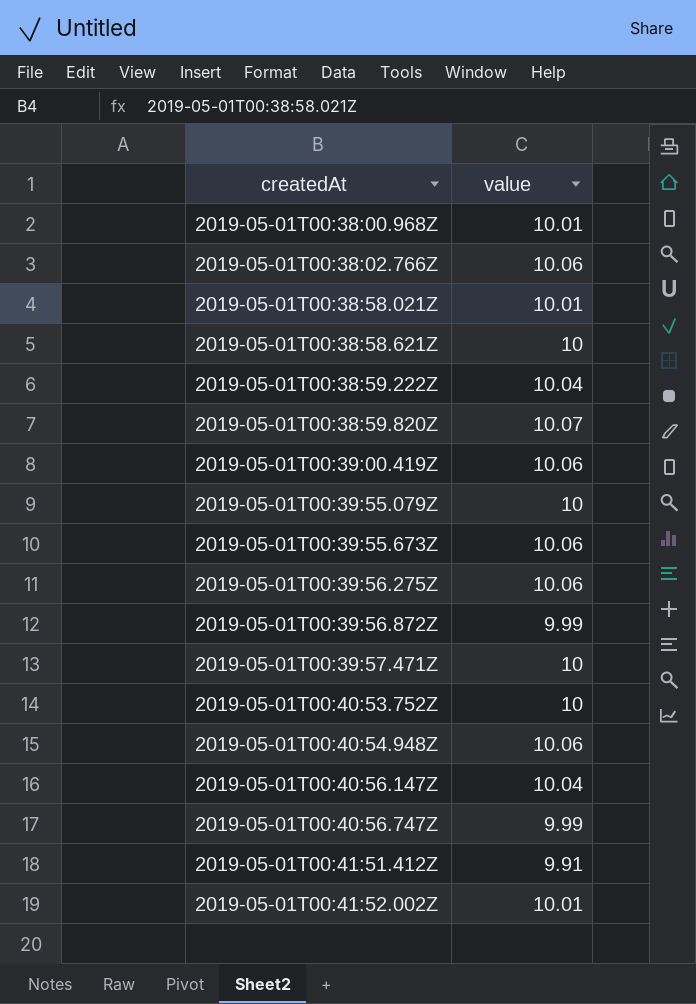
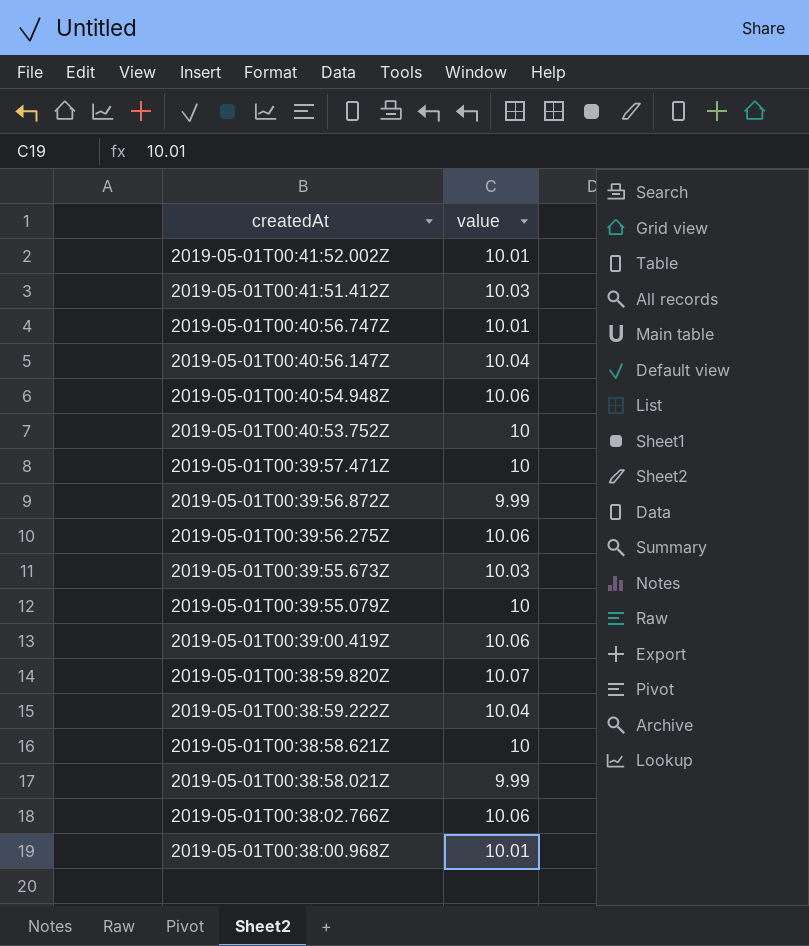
row order: createdAt ascending -> createdAt descending
2019-05-01T00:41:51.412Z | value: 9.91 -> 10.03
2019-05-01T00:40:56.747Z | value: 9.99 -> 10.01
2019-05-01T00:39:55.673Z | value: 10.06 -> 10.03
2019-05-01T00:38:58.021Z | value: 10.01 -> 9.99

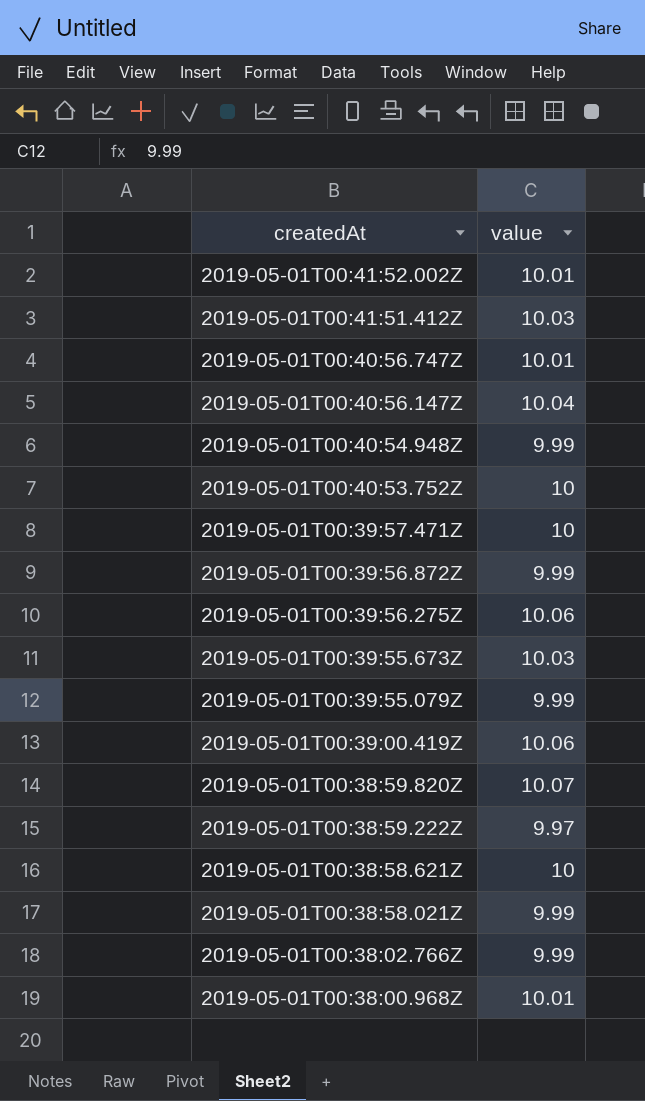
2019-05-01T00:40:54.948Z | value: 10.06 -> 9.99
2019-05-01T00:39:55.079Z | value: 10 -> 9.99
2019-05-01T00:38:59.222Z | value: 10.04 -> 9.97
2019-05-01T00:38:02.766Z | value: 10.06 -> 9.99

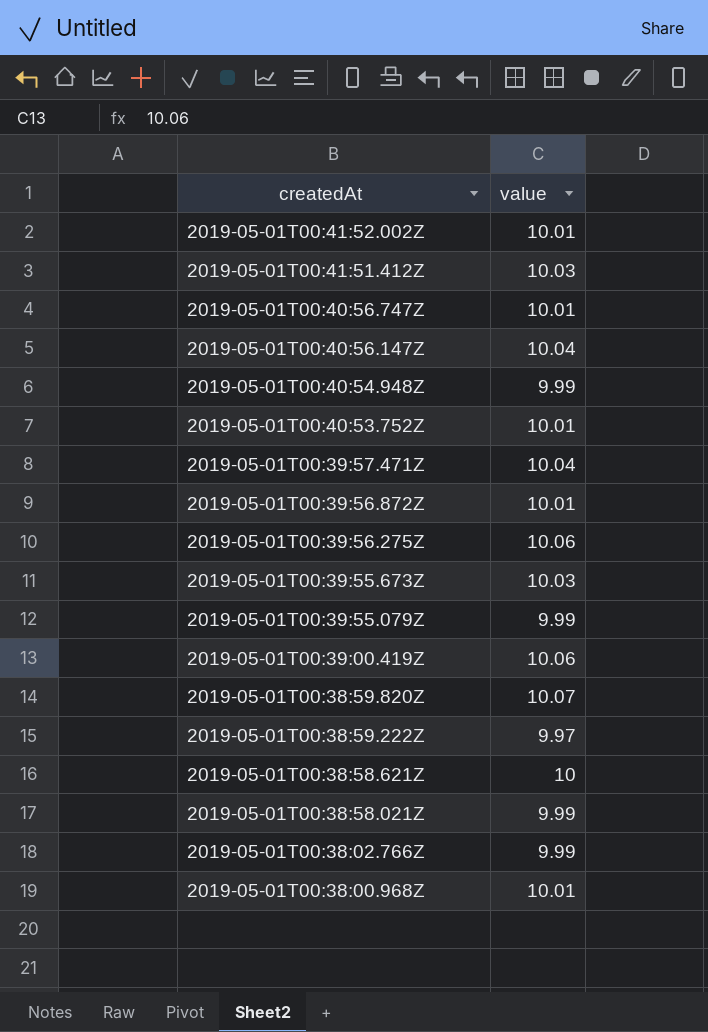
2019-05-01T00:40:53.752Z | value: 10 -> 10.01
2019-05-01T00:39:57.471Z | value: 10 -> 10.04
2019-05-01T00:39:56.872Z | value: 9.99 -> 10.01

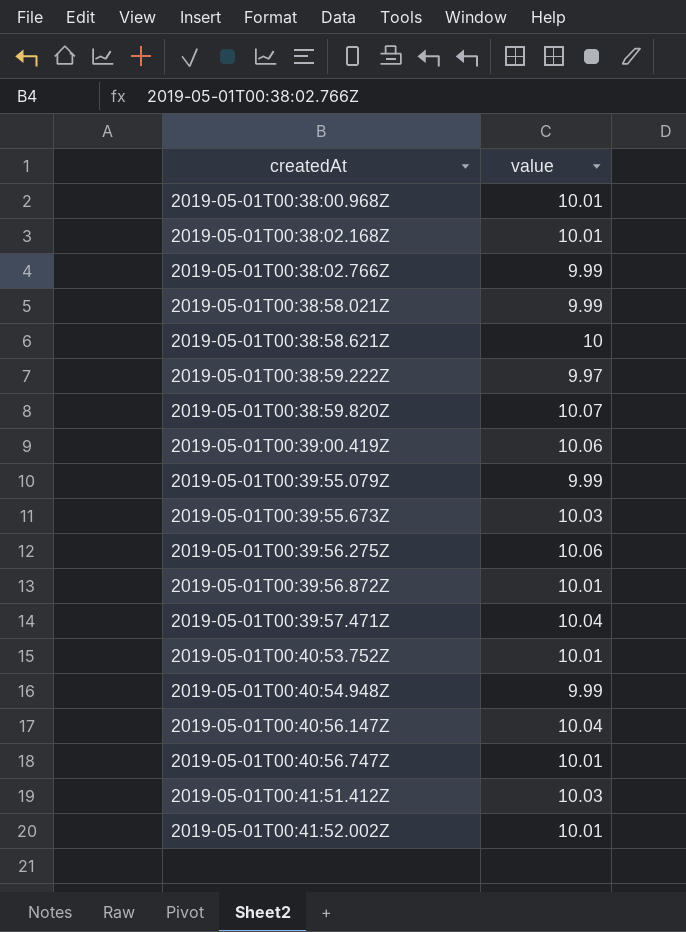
row order: createdAt descending -> createdAt ascending
row 2019-05-01T00:38:02.168Z: none -> 10.01

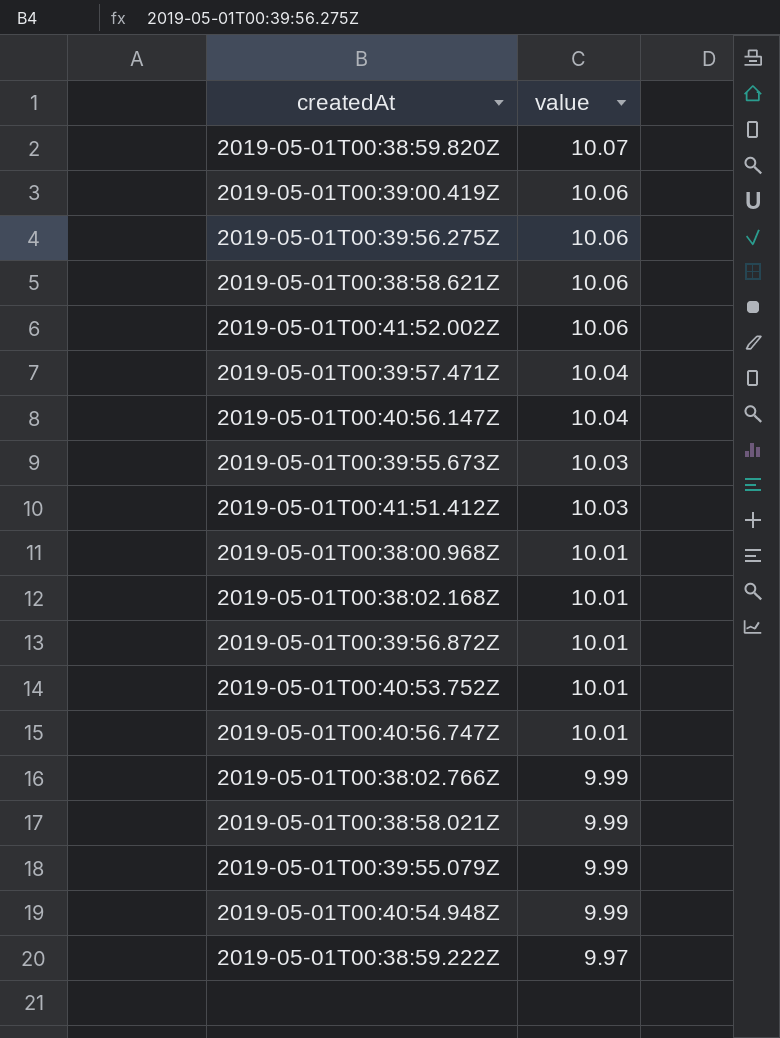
row order: createdAt ascending -> value descending
2019-05-01T00:38:58.621Z | value: 10 -> 10.06
2019-05-01T00:41:52.002Z | value: 10.01 -> 10.06

